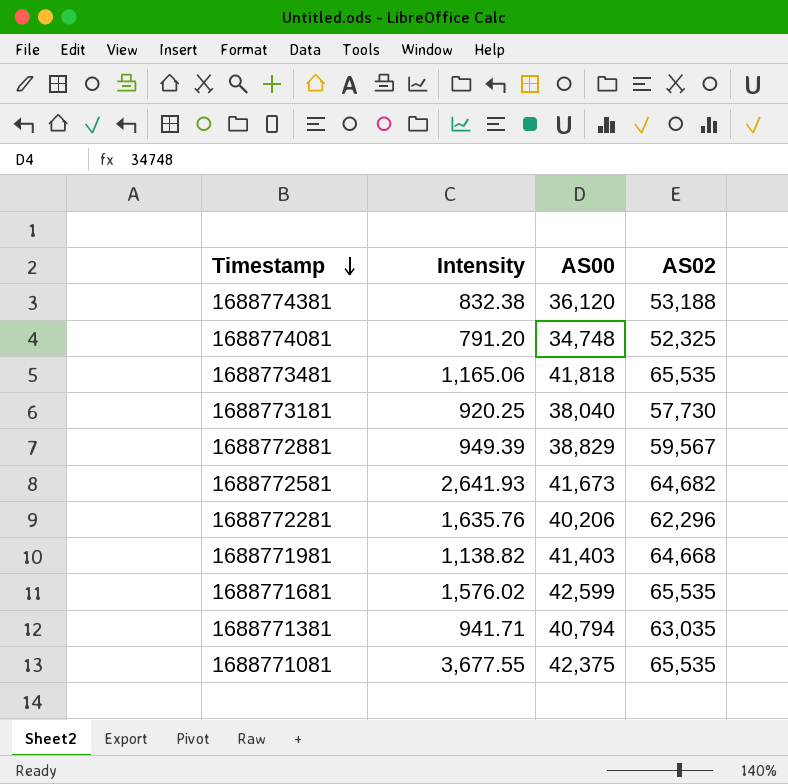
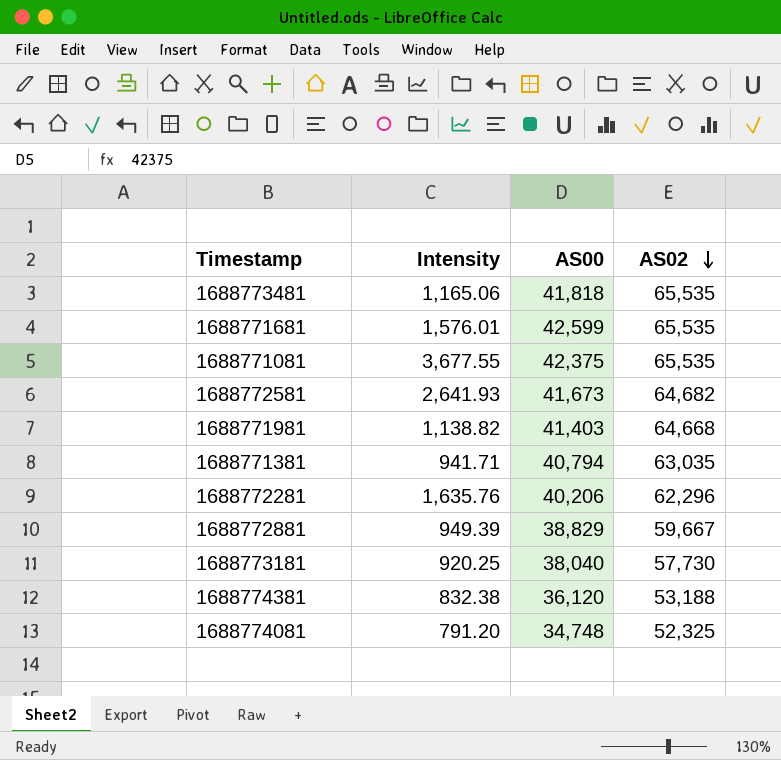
row order: Timestamp descending -> AS02 descending
1688771681 | Intensity: 1,576.02 -> 1,576.01
1688772881 | AS02: 59,567 -> 59,667

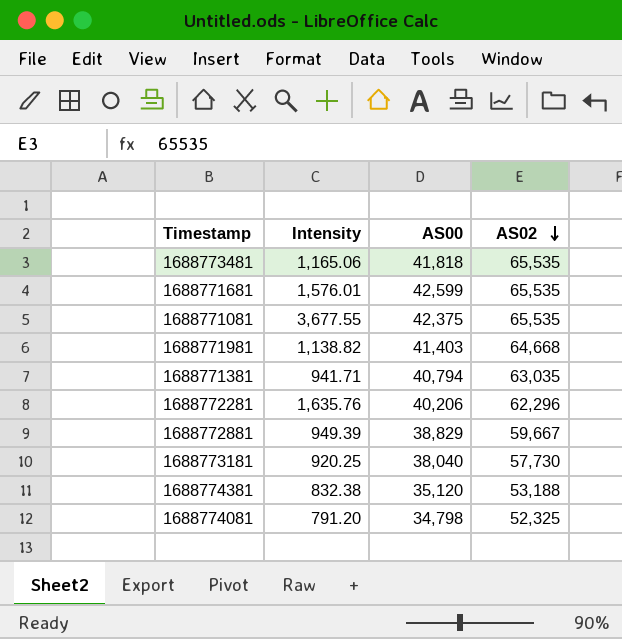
row 1688772581: 2,641.93 | 41,673 | 64,682 -> none
1688774381 | AS00: 36,120 -> 35,120
1688774081 | AS00: 34,748 -> 34,798

